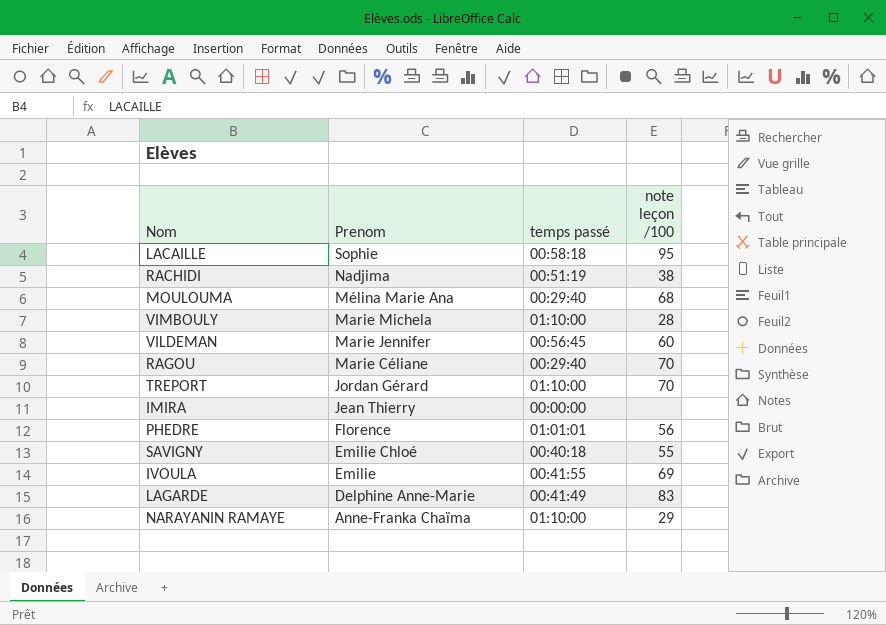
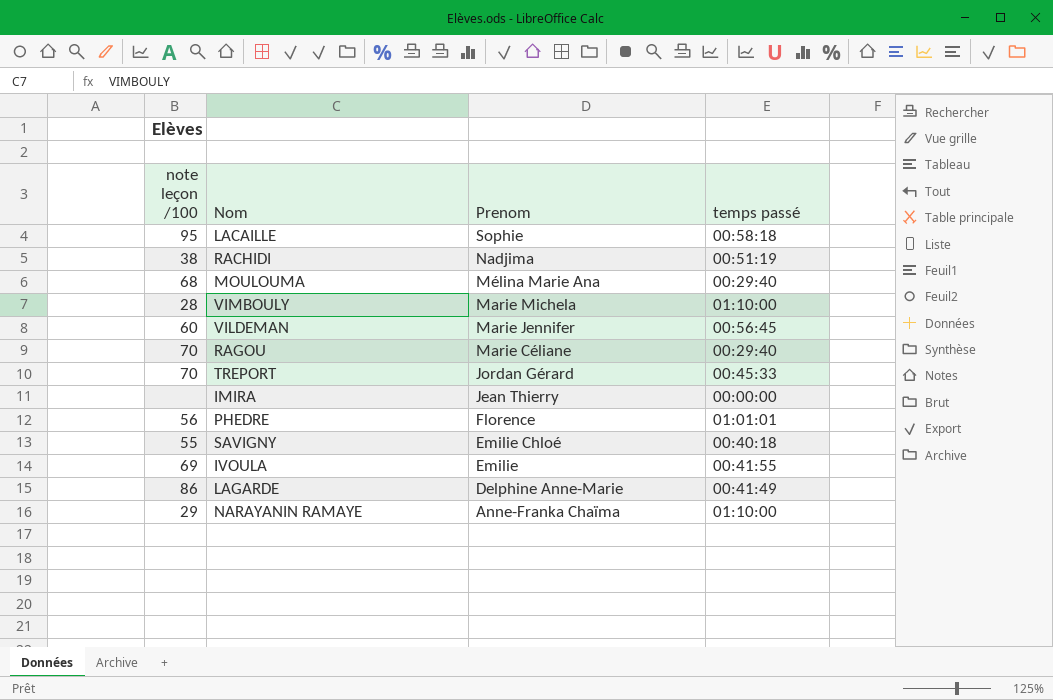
column note leçon /100 | position: 4 -> 1
TREPORT | temps passé: 01:10:00 -> 00:45:33
LAGARDE | note leçon /100: 83 -> 86

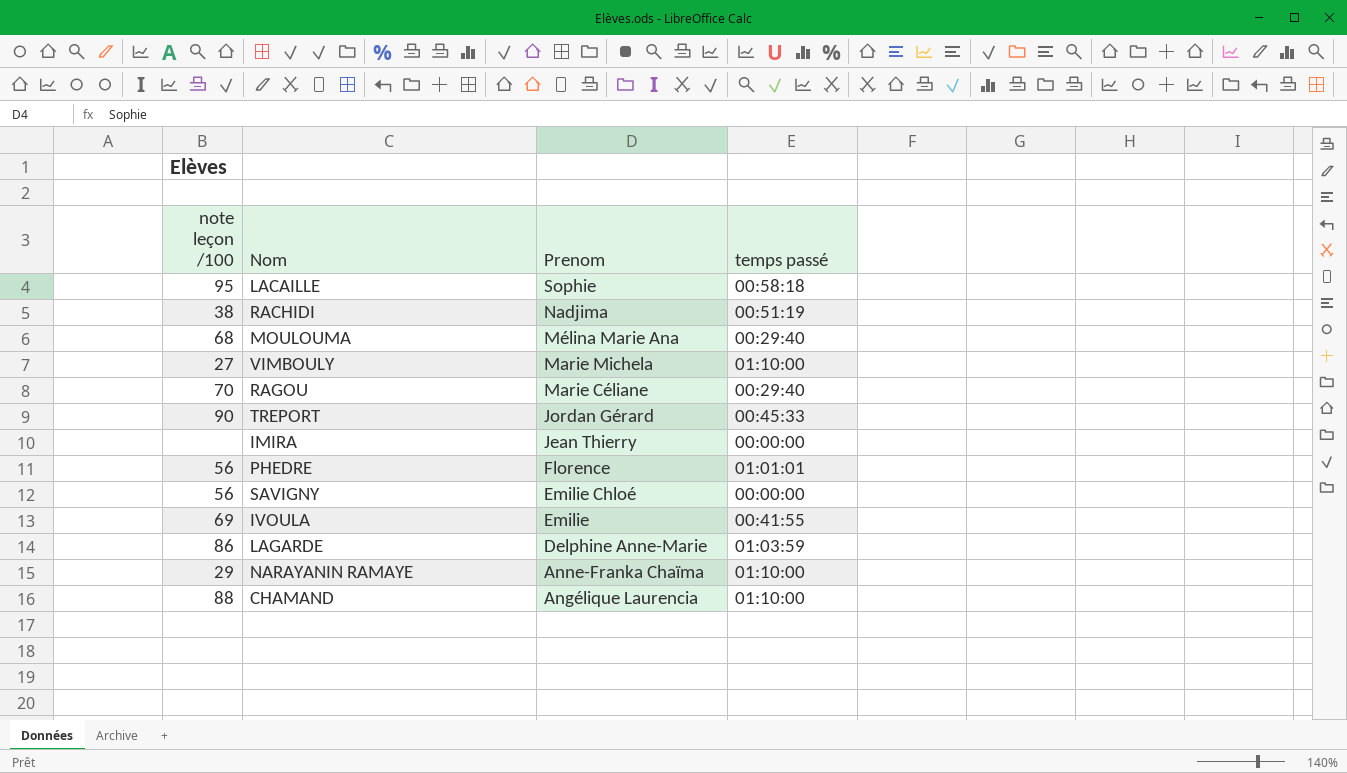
row VILDEMAN: 60 | Marie Jennifer | 00:56:45 -> none
VIMBOULY | note leçon /100: 28 -> 27
TREPORT | note leçon /100: 70 -> 90
SAVIGNY | note leçon /100: 55 -> 56
SAVIGNY | temps passé: 00:40:18 -> 00:00:00
LAGARDE | temps passé: 00:41:49 -> 01:03:59
row CHAMAND: none -> 88 | Angélique Laurencia | 01:10:00

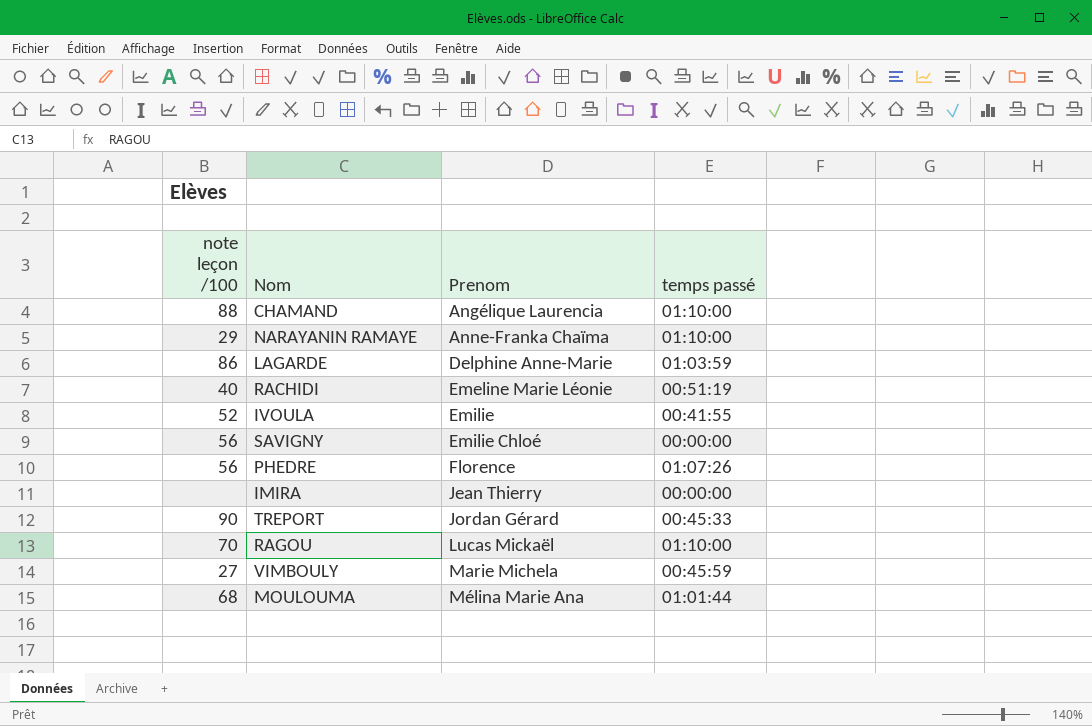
row order: Prenom descending -> Prenom ascending
row LACAILLE: 95 | Sophie | 00:58:18 -> none
RACHIDI | note leçon /100: 38 -> 40
RACHIDI | Prenom: Nadjima -> Emeline Marie Léonie
IVOULA | note leçon /100: 69 -> 52
PHEDRE | temps passé: 01:01:01 -> 01:07:26
RAGOU | Prenom: Marie Céliane -> Lucas Mickaël
RAGOU | temps passé: 00:29:40 -> 01:10:00
VIMBOULY | temps passé: 01:10:00 -> 00:45:59
MOULOUMA | temps passé: 00:29:40 -> 01:01:44

